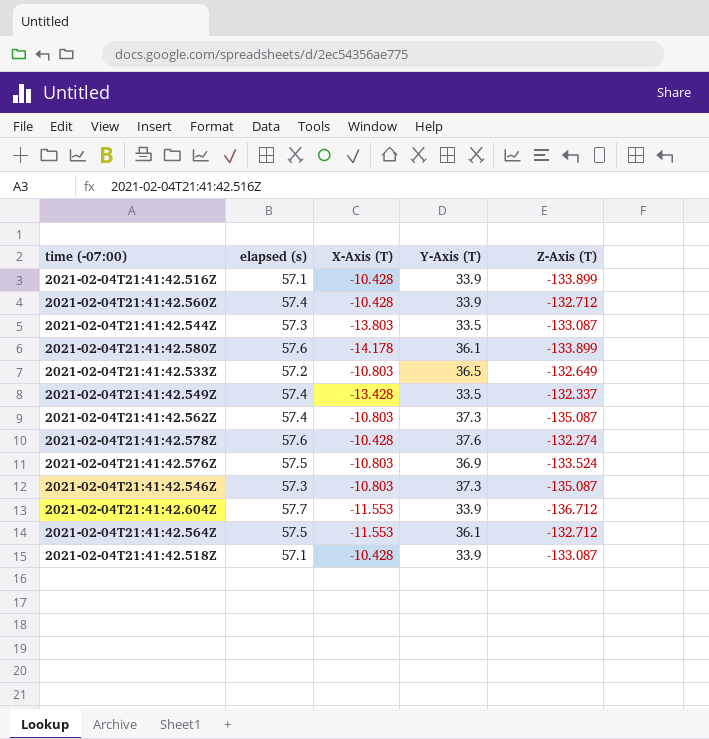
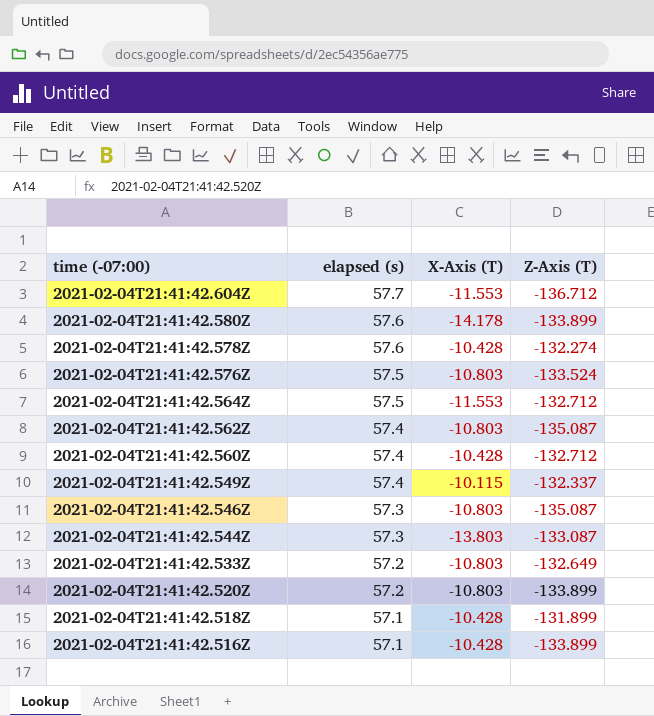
row order: none -> time (-07:00) descending
column Y-Axis (T) | position: 4 -> none
2021-02-04T21:41:42.549Z | X-Axis (T): -13.428 -> -10.115
row 2021-02-04T21:41:42.520Z: none -> 57.2 | -10.803 | -133.899
2021-02-04T21:41:42.518Z | Z-Axis (T): -133.087 -> -131.899

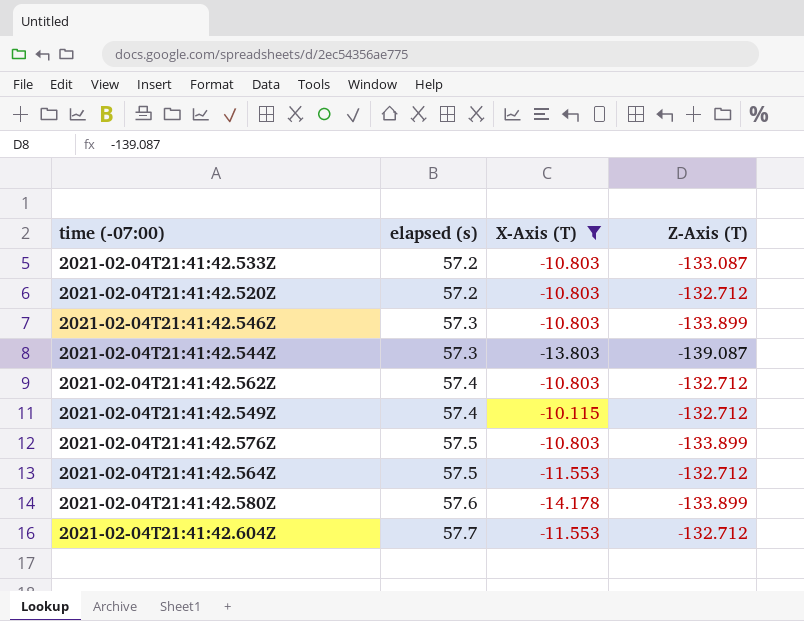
filter: none -> X-Axis (T) != -10.428
row order: time (-07:00) descending -> elapsed (s) ascending
2021-02-04T21:41:42.533Z | Z-Axis (T): -132.649 -> -133.087
2021-02-04T21:41:42.520Z | Z-Axis (T): -133.899 -> -132.712
2021-02-04T21:41:42.546Z | Z-Axis (T): -135.087 -> -133.899
2021-02-04T21:41:42.544Z | Z-Axis (T): -133.087 -> -139.087
2021-02-04T21:41:42.562Z | Z-Axis (T): -135.087 -> -132.712
2021-02-04T21:41:42.549Z | Z-Axis (T): -132.337 -> -132.712
2021-02-04T21:41:42.576Z | Z-Axis (T): -133.524 -> -133.899
2021-02-04T21:41:42.604Z | Z-Axis (T): -136.712 -> -132.712

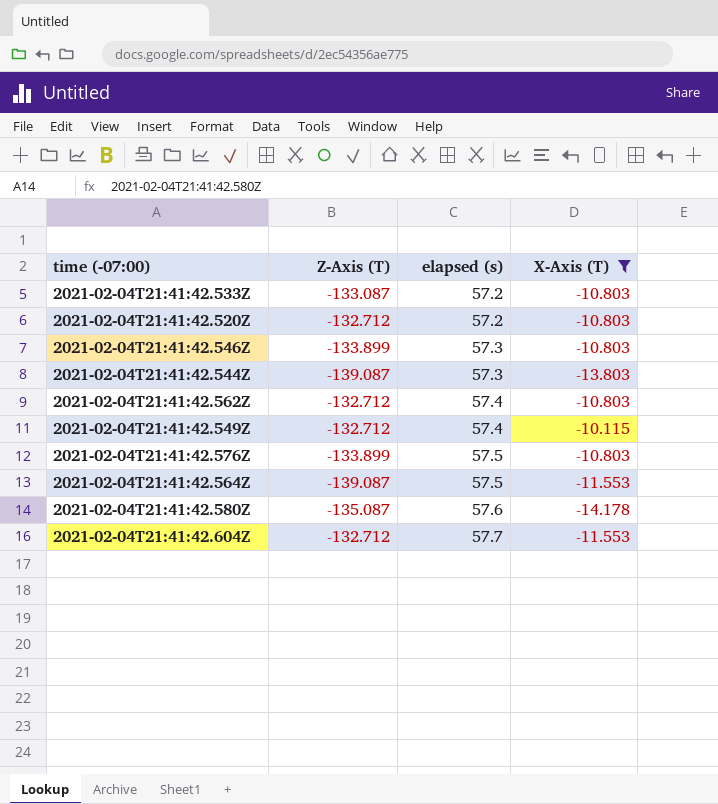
column Z-Axis (T) | position: 4 -> 2
2021-02-04T21:41:42.564Z | Z-Axis (T): -132.712 -> -139.087
2021-02-04T21:41:42.580Z | Z-Axis (T): -133.899 -> -135.087

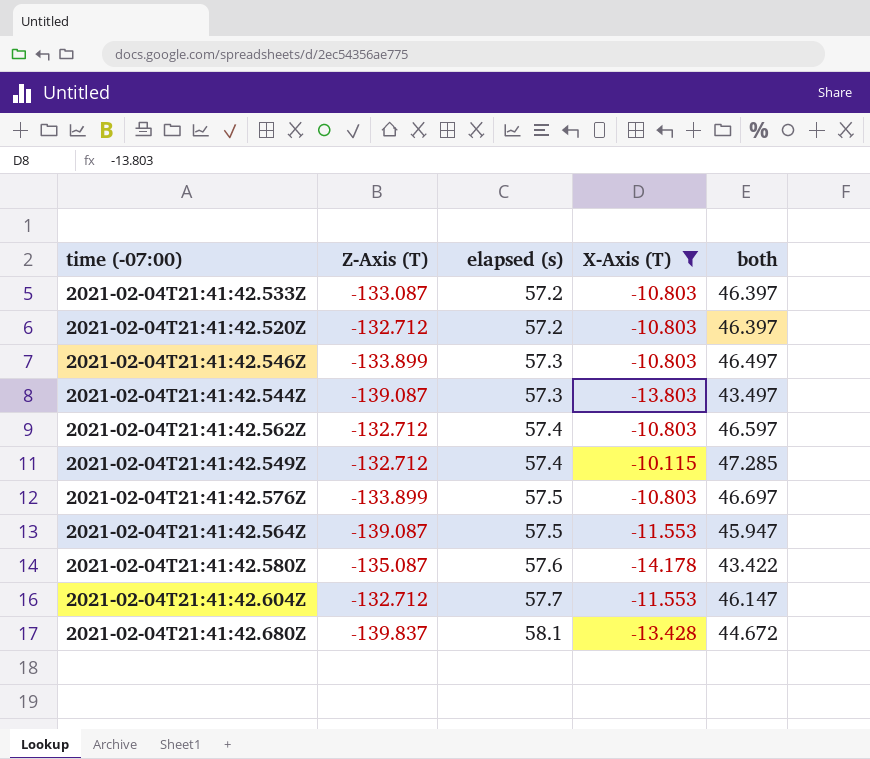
column both | formula: none -> [elapsed (s)] + [X-Axis (T)]
row 2021-02-04T21:41:42.680Z: none -> -139.837 | 58.1 | -13.428 | 44.672

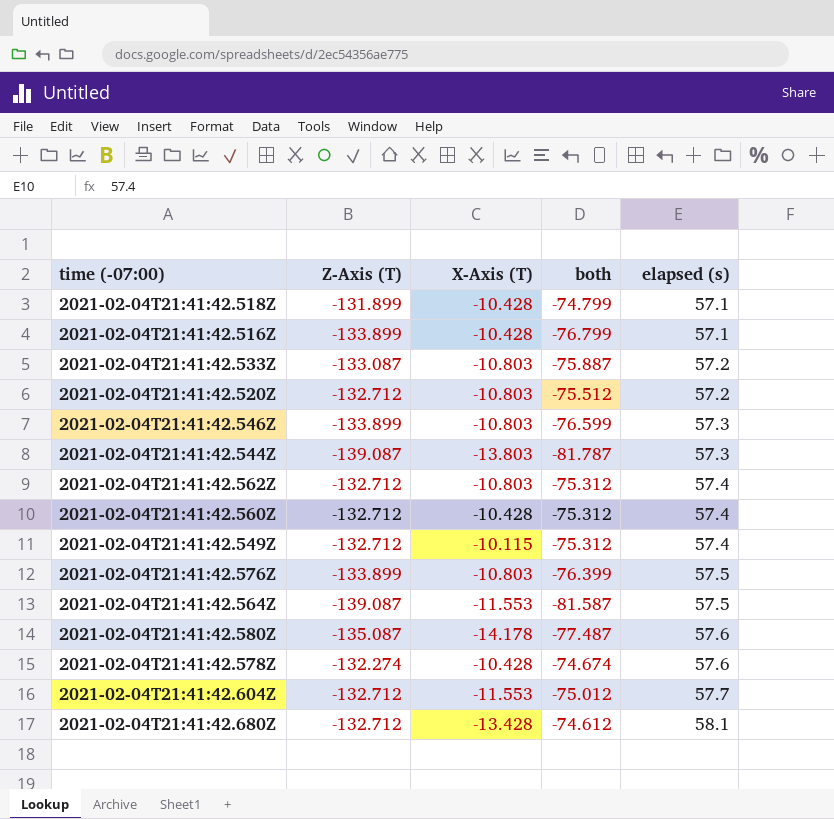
filter: X-Axis (T) != -10.428 -> none
column both | formula: [elapsed (s)] + [X-Axis (T)] -> [Z-Axis (T)] + [elapsed (s)]
column elapsed (s) | position: 3 -> 5
2021-02-04T21:41:42.680Z | Z-Axis (T): -139.837 -> -132.712

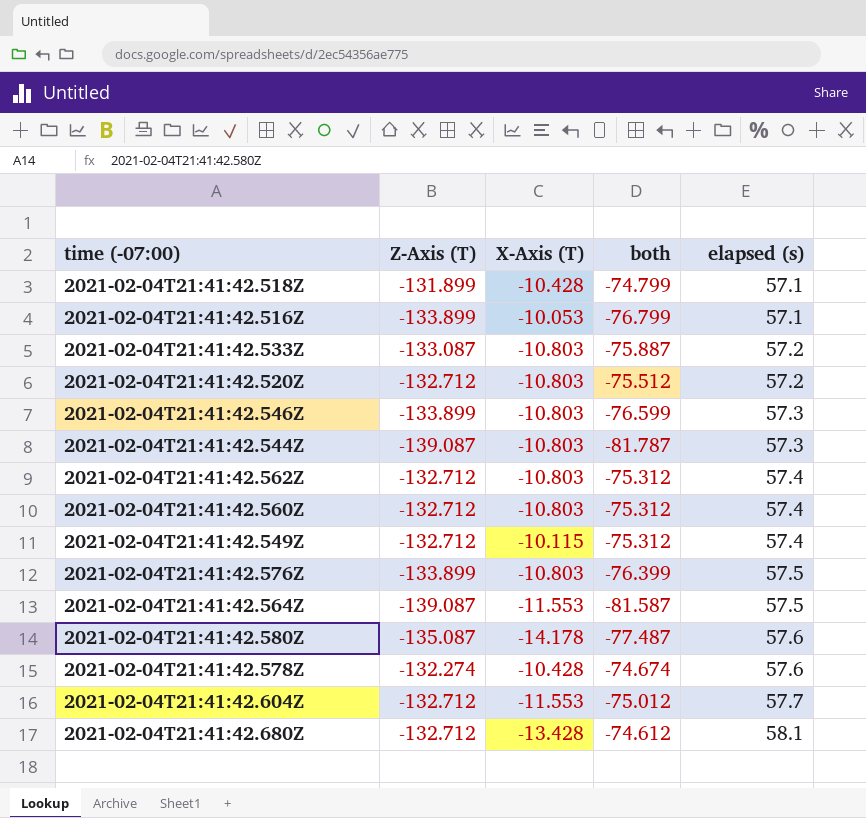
2021-02-04T21:41:42.516Z | X-Axis (T): -10.428 -> -10.053
2021-02-04T21:41:42.544Z | X-Axis (T): -13.803 -> -10.803
2021-02-04T21:41:42.560Z | X-Axis (T): -10.428 -> -10.803

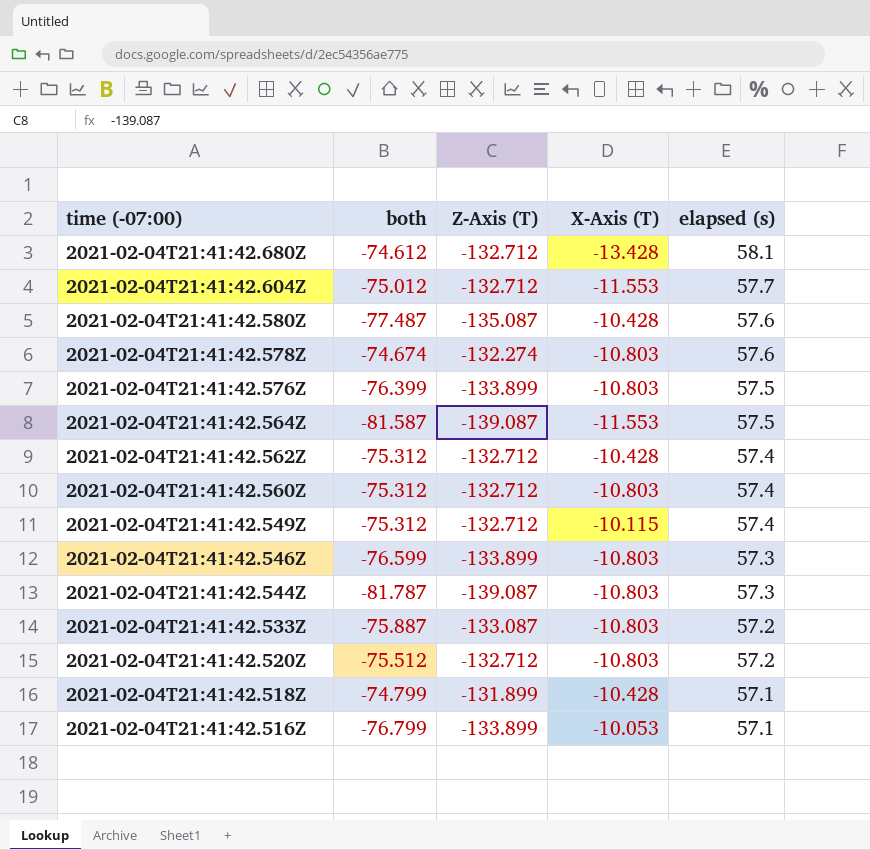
row order: elapsed (s) ascending -> time (-07:00) descending
column both | position: 4 -> 2
2021-02-04T21:41:42.580Z | X-Axis (T): -14.178 -> -10.428
2021-02-04T21:41:42.578Z | X-Axis (T): -10.428 -> -10.803
2021-02-04T21:41:42.562Z | X-Axis (T): -10.803 -> -10.428

